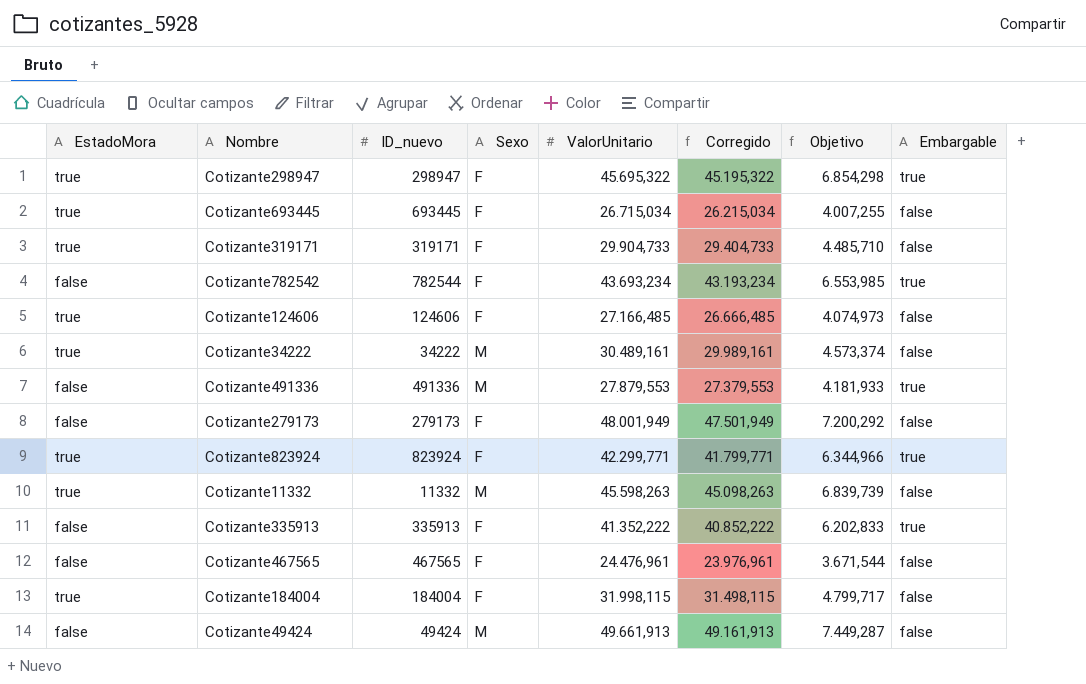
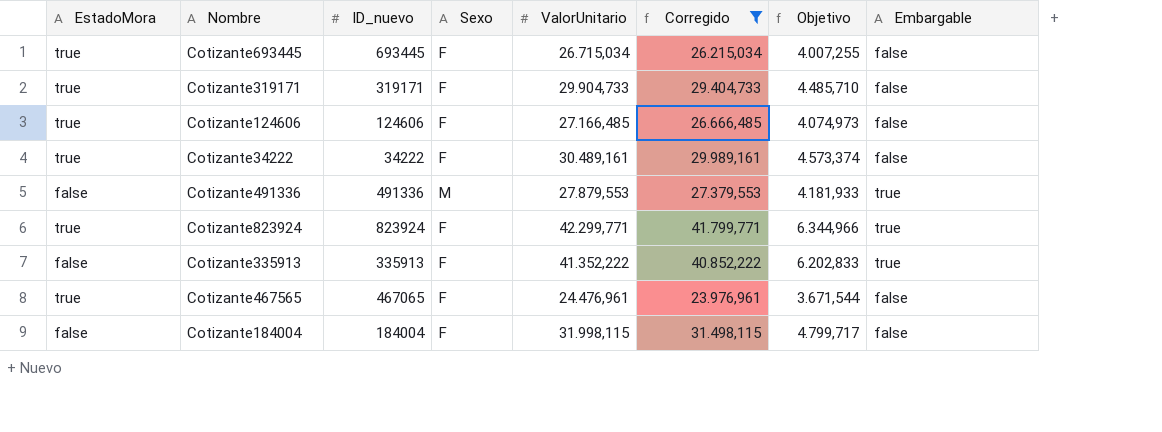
filter: none -> Corregido <= 41.799,771
Cotizante34222 | Sexo: M -> F
Cotizante467565 | EstadoMora: false -> true
Cotizante467565 | ID_nuevo: 467565 -> 467065
Cotizante184004 | EstadoMora: true -> false

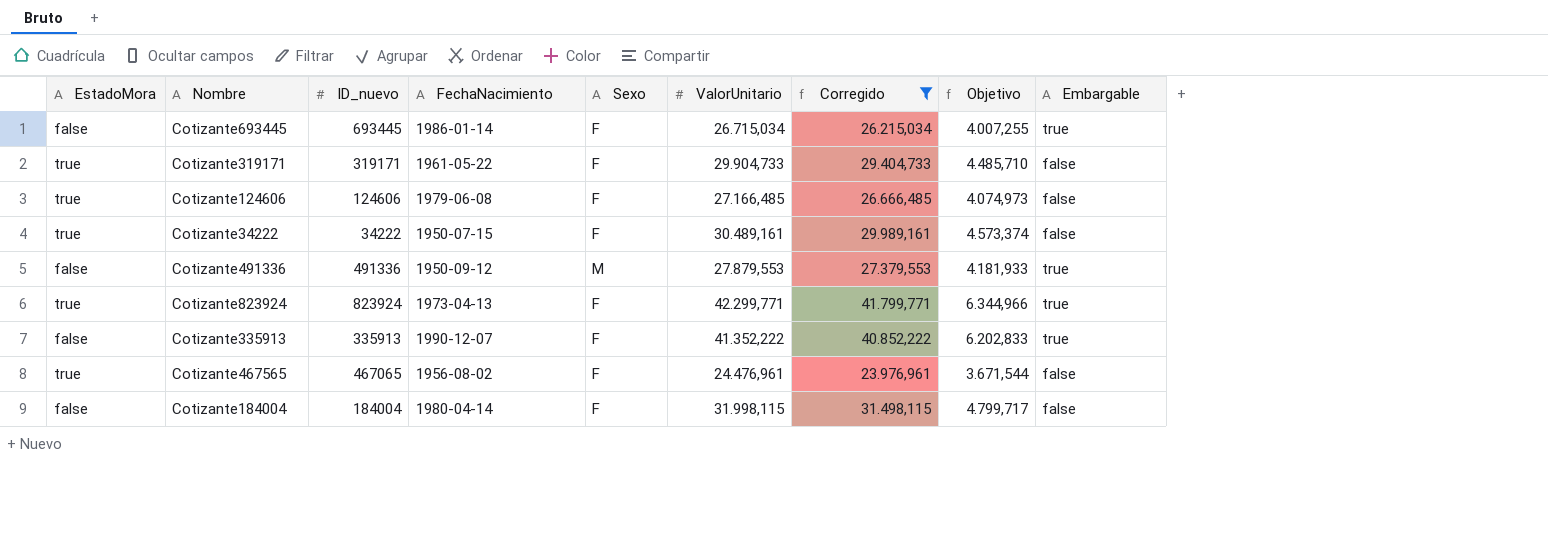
column FechaNacimiento | position: none -> 4
Cotizante693445 | EstadoMora: true -> false
Cotizante693445 | Embargable: false -> true

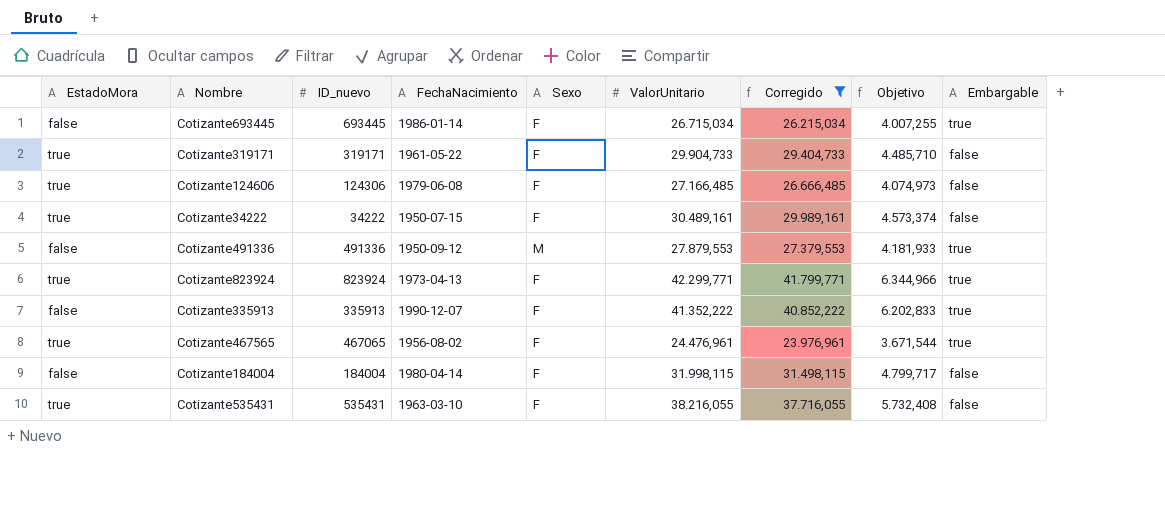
Cotizante124606 | ID_nuevo: 124606 -> 124306
Cotizante467565 | Embargable: false -> true
row Cotizante535431: none -> true | 535431 | 1963-03-10 | F | 38.216,055 | 37.716,055 | 5.732,408 | false

